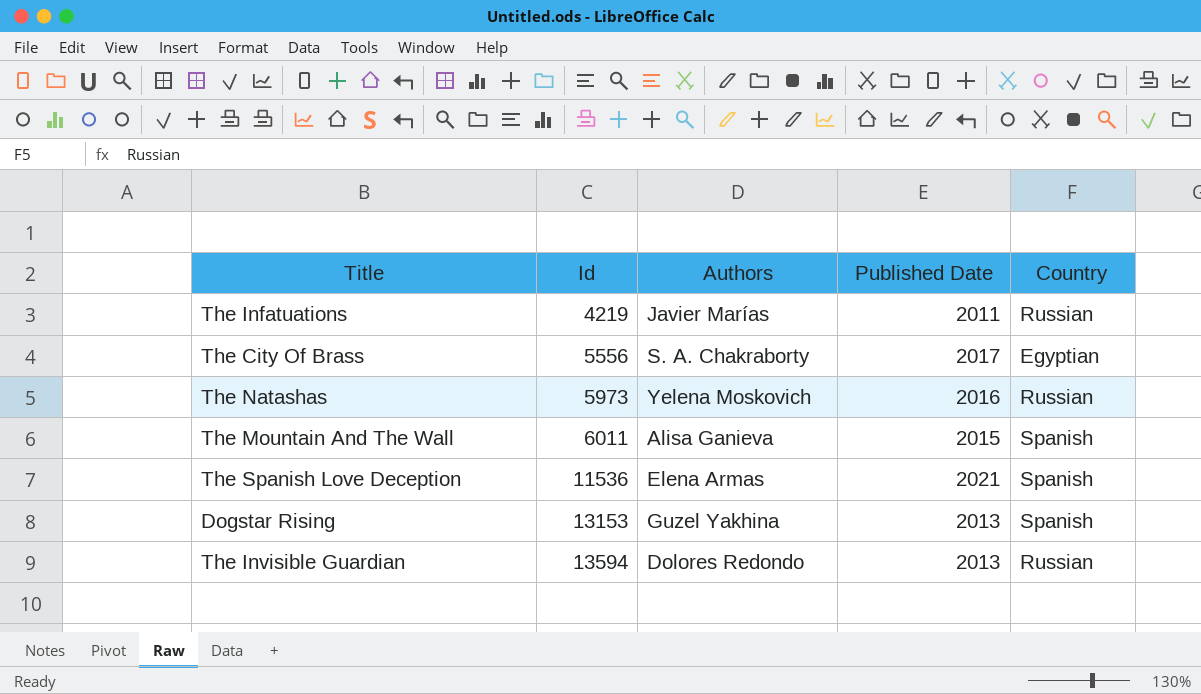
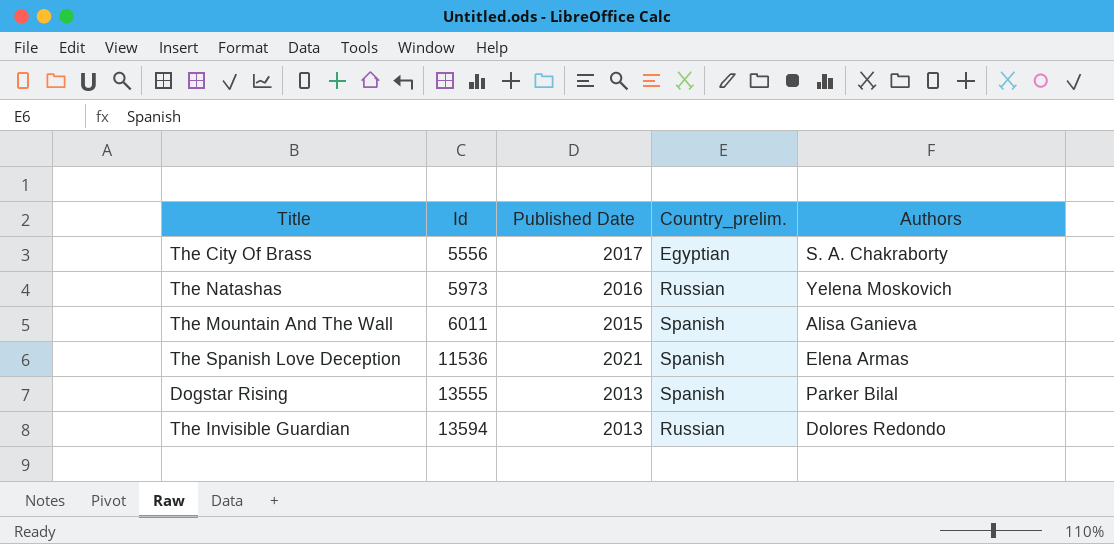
column name: Country -> Country_prelim.
column Authors | position: 3 -> 5
row The Infatuations: 4219 | Javier Marías | 2011 | Russian -> none
Dogstar Rising | Id: 13153 -> 13555
Dogstar Rising | Authors: Guzel Yakhina -> Parker Bilal

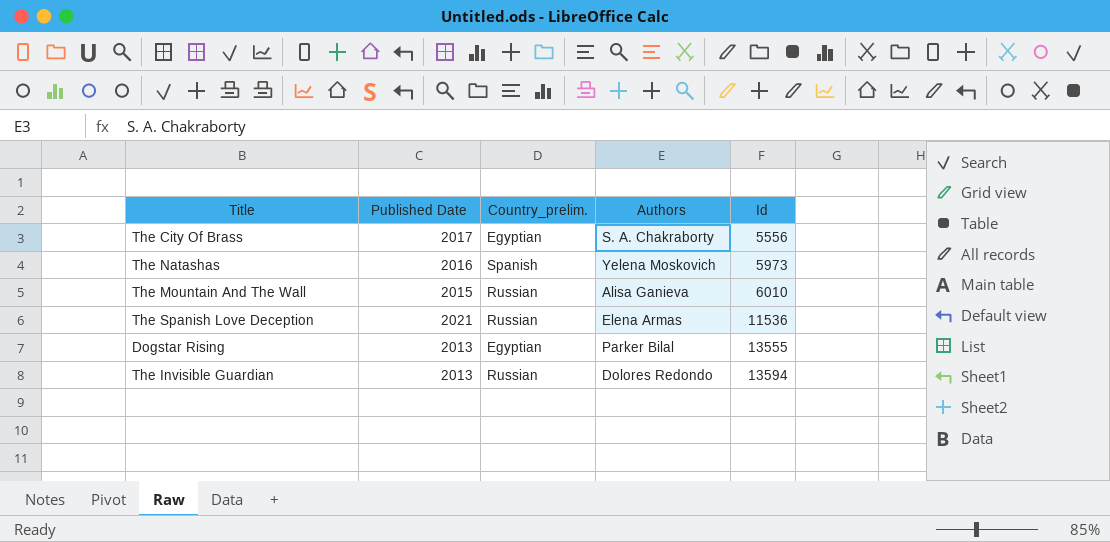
column Id | position: 2 -> 5
The Natashas | Country_prelim.: Russian -> Spanish
The Mountain And The Wall | Country_prelim.: Spanish -> Russian
The Mountain And The Wall | Id: 6011 -> 6010
The Spanish Love Deception | Country_prelim.: Spanish -> Russian
Dogstar Rising | Country_prelim.: Spanish -> Egyptian

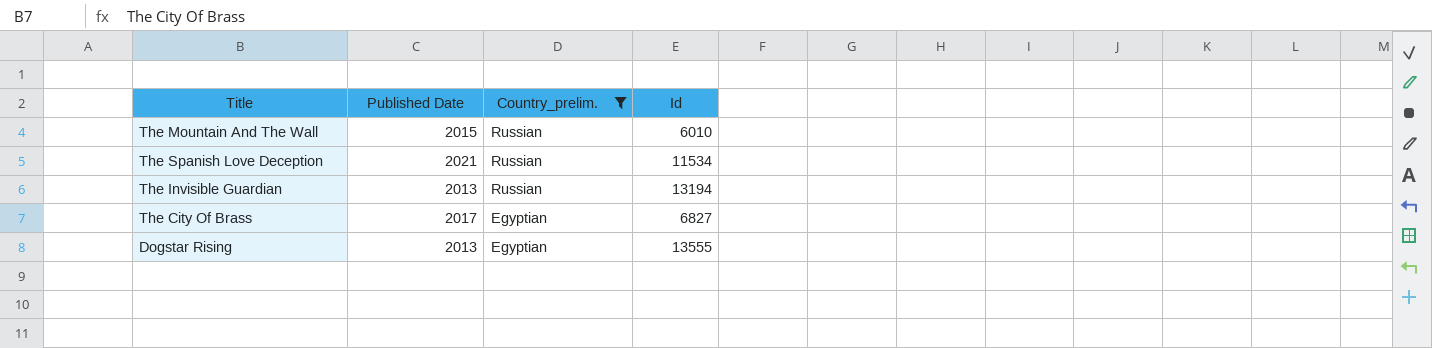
filter: none -> Country_prelim. != Spanish
row order: Id ascending -> Country_prelim. descending
column Authors | position: 4 -> none
The Spanish Love Deception | Id: 11536 -> 11534
The Invisible Guardian | Id: 13594 -> 13194
The City Of Brass | Id: 5556 -> 6827

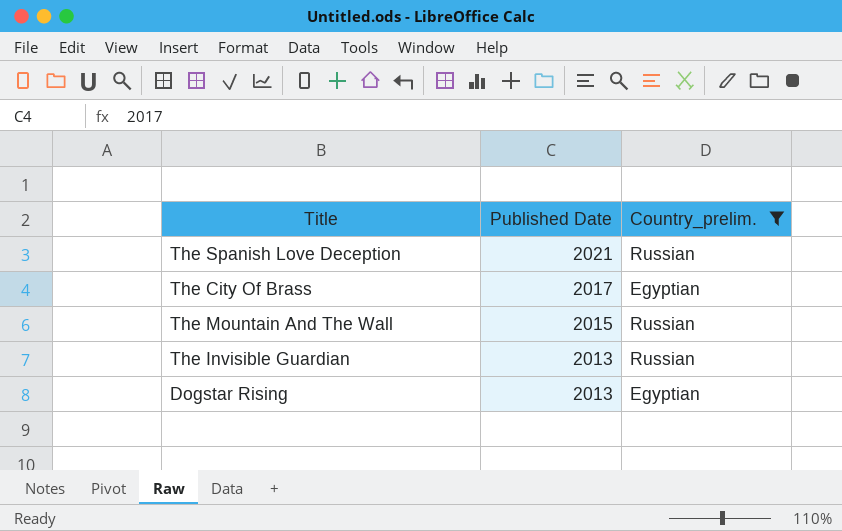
row order: Country_prelim. descending -> Published Date descending
column Id | position: 4 -> none

